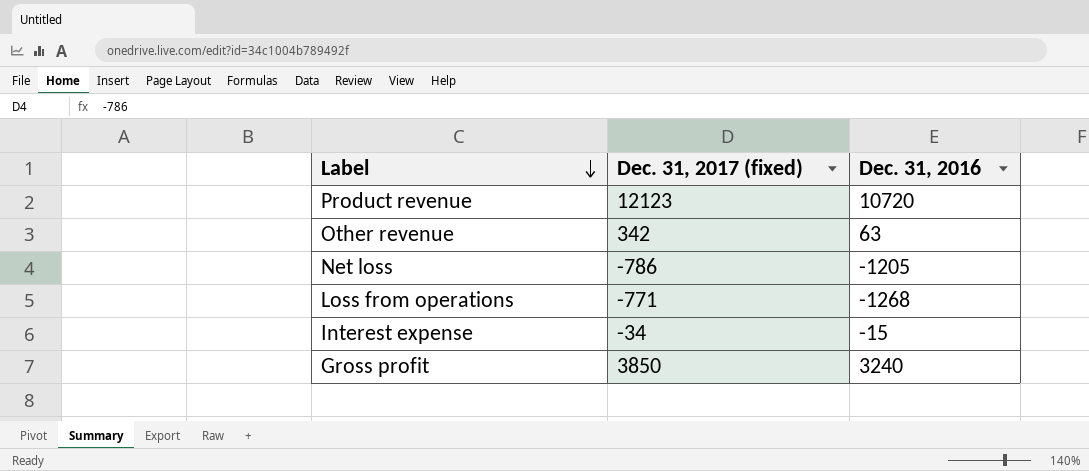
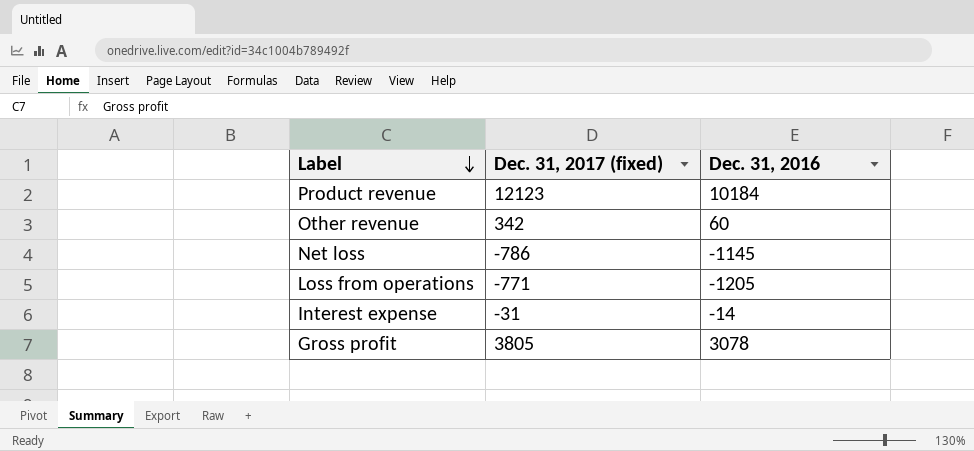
Product revenue | Dec. 31, 2016: 10720 -> 10184
Other revenue | Dec. 31, 2016: 63 -> 60
Net loss | Dec. 31, 2016: -1205 -> -1145
Loss from operations | Dec. 31, 2016: -1268 -> -1205
Interest expense | Dec. 31, 2017 (fixed): -34 -> -31
Interest expense | Dec. 31, 2016: -15 -> -14
Gross profit | Dec. 31, 2017 (fixed): 3850 -> 3805
Gross profit | Dec. 31, 2016: 3240 -> 3078

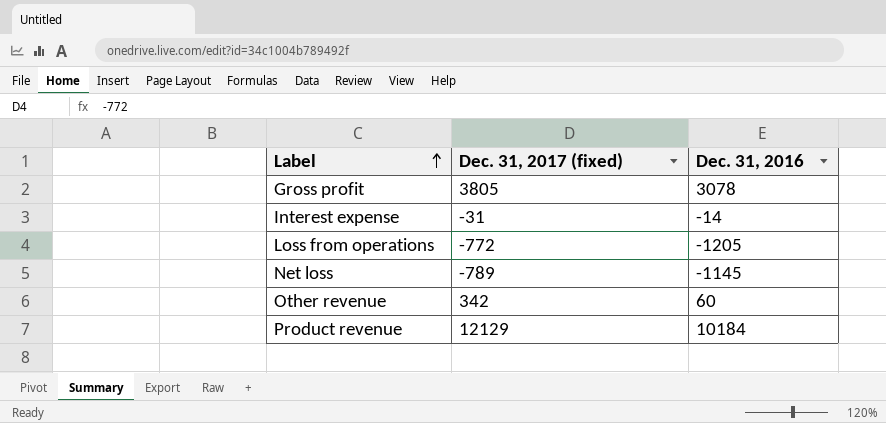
row order: Label descending -> Label ascending
Loss from operations | Dec. 31, 2017 (fixed): -771 -> -772
Net loss | Dec. 31, 2017 (fixed): -786 -> -789
Product revenue | Dec. 31, 2017 (fixed): 12123 -> 12129

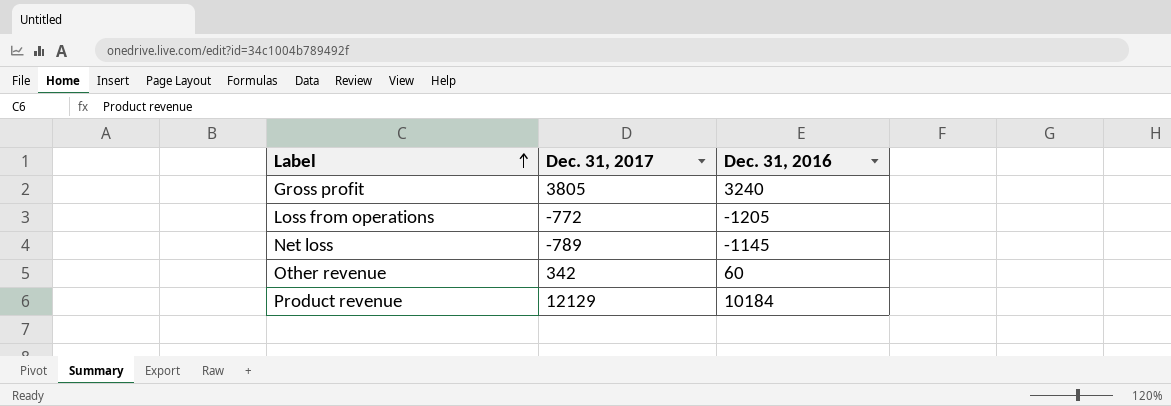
column name: Dec. 31, 2017 (fixed) -> Dec. 31, 2017
row Interest expense: -31 | -14 -> none
Gross profit | Dec. 31, 2016: 3078 -> 3240

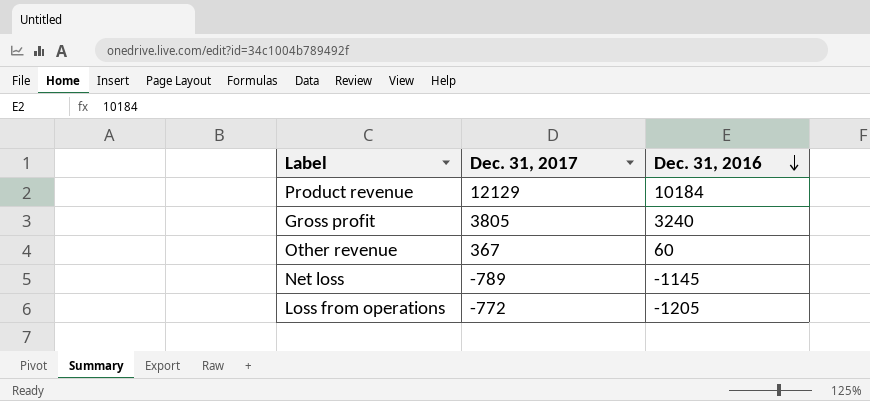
row order: Label ascending -> Dec. 31, 2016 descending
Other revenue | Dec. 31, 2017: 342 -> 367

